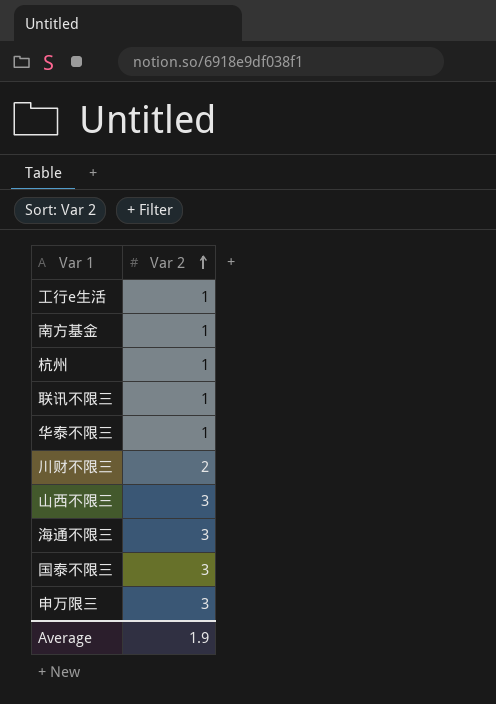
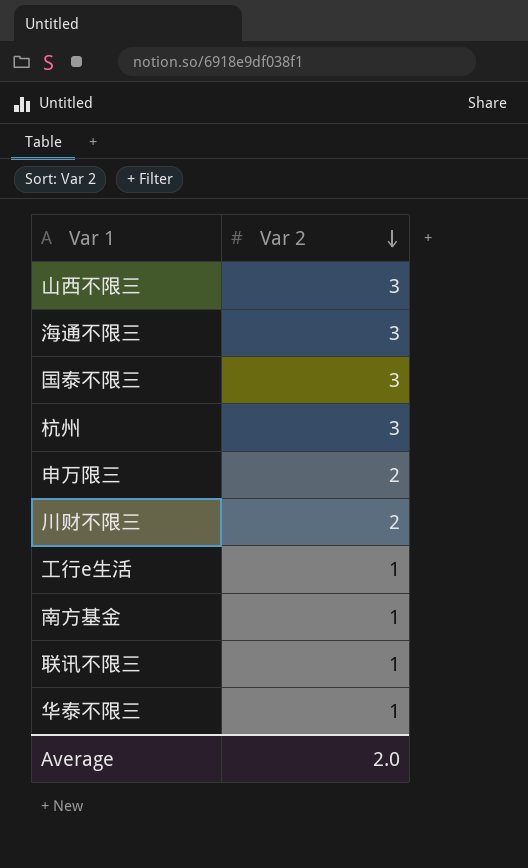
row order: Var 2 ascending -> Var 2 descending
杭州 | Var 2: 1 -> 3
申万限三 | Var 2: 3 -> 2
Average | Var 2: 1.9 -> 2.0

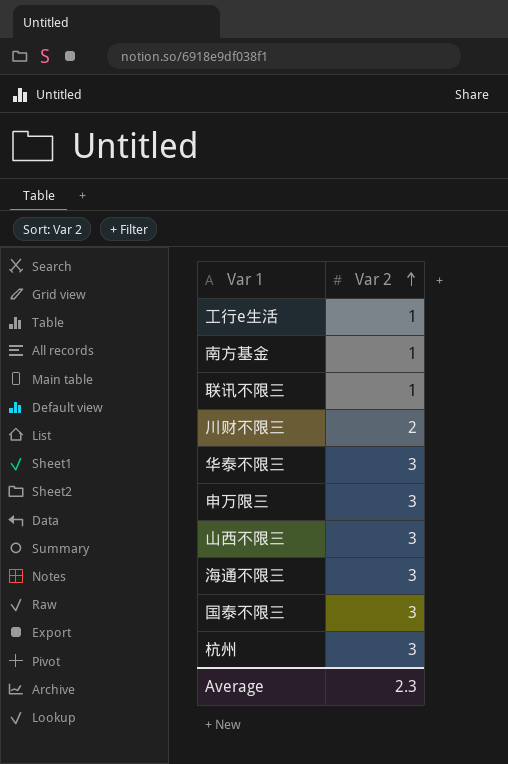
row order: Var 2 descending -> Var 2 ascending
华泰不限三 | Var 2: 1 -> 3
申万限三 | Var 2: 2 -> 3
Average | Var 2: 2.0 -> 2.3

